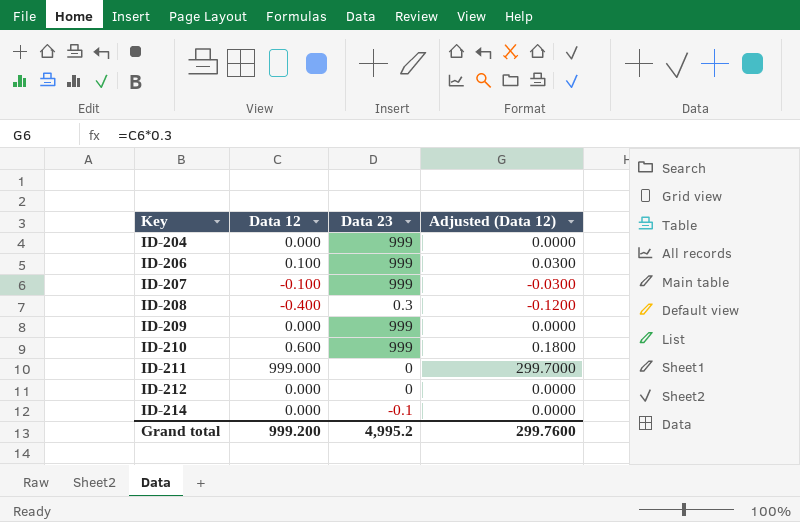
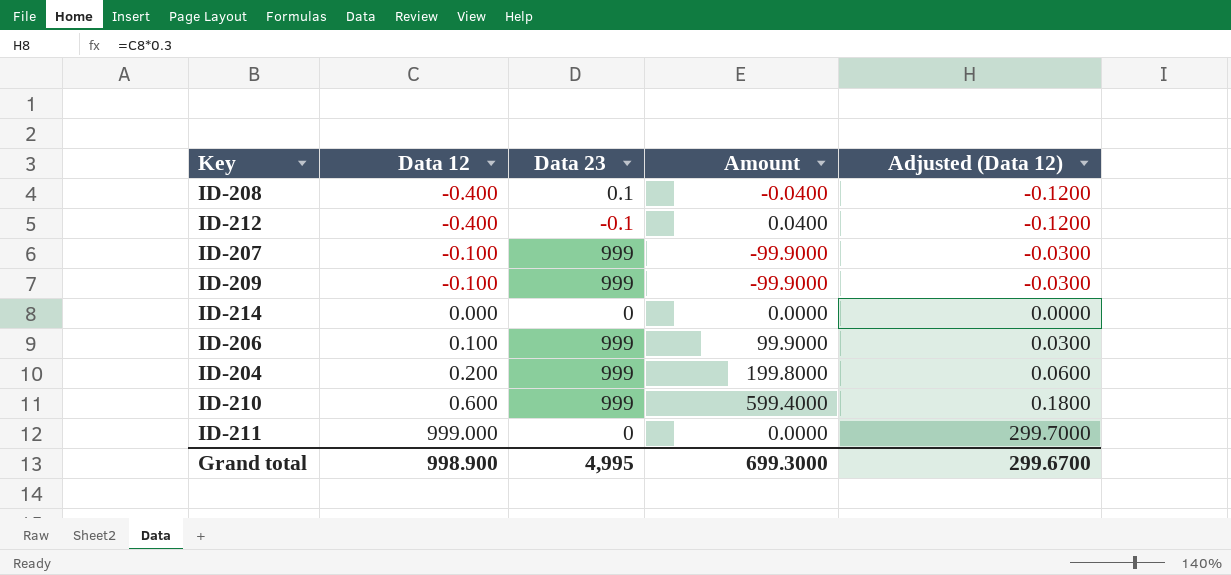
row order: Key ascending -> Data 12 ascending
column Amount | formula: none -> [Data 12] * [Data 23]
ID-208 | Data 23: 0.3 -> 0.1
ID-212 | Data 12: 0.000 -> -0.400
ID-212 | Data 23: 0 -> -0.1
ID-212 | Adjusted (Data 12): 0.0000 -> -0.1200
ID-209 | Data 12: 0.000 -> -0.100
ID-209 | Adjusted (Data 12): 0.0000 -> -0.0300
ID-214 | Data 23: -0.1 -> 0
ID-204 | Data 12: 0.000 -> 0.200
ID-204 | Adjusted (Data 12): 0.0000 -> 0.0600
Grand total | Data 12: 999.200 -> 998.900
Grand total | Data 23: 4,995.2 -> 4,995
Grand total | Adjusted (Data 12): 299.7600 -> 299.6700

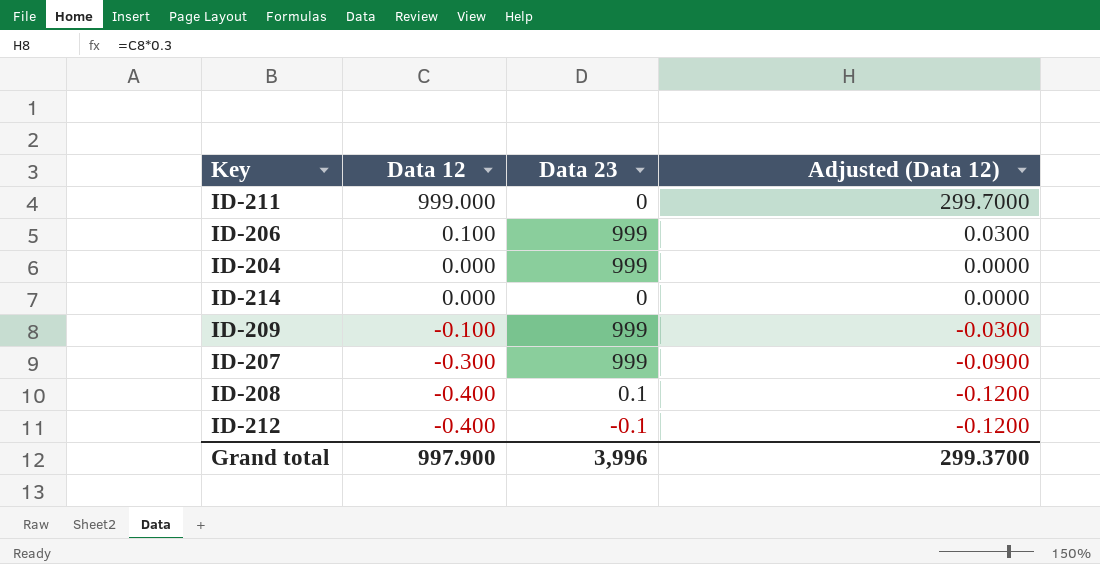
row order: Data 12 ascending -> Data 12 descending
column Amount | formula: [Data 12] * [Data 23] -> none
row ID-210: 0.600 | 999 | 599.4000 | 0.1800 -> none
ID-204 | Data 12: 0.200 -> 0.000
ID-204 | Adjusted (Data 12): 0.0600 -> 0.0000
ID-207 | Data 12: -0.100 -> -0.300
ID-207 | Adjusted (Data 12): -0.0300 -> -0.0900
Grand total | Data 12: 998.900 -> 997.900
Grand total | Data 23: 4,995 -> 3,996
Grand total | Adjusted (Data 12): 299.6700 -> 299.3700

